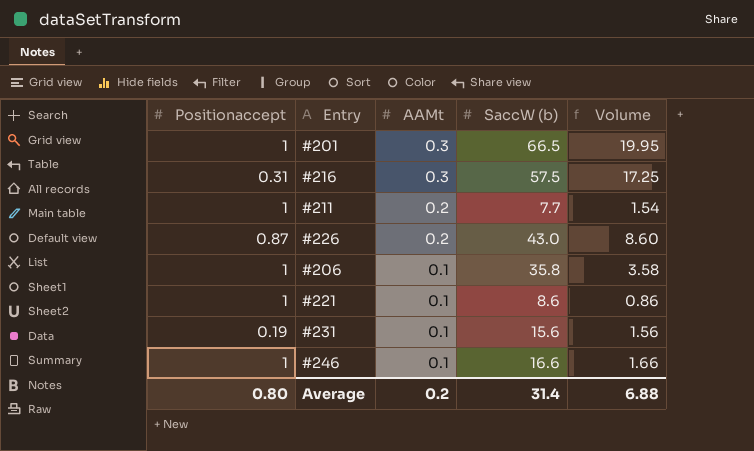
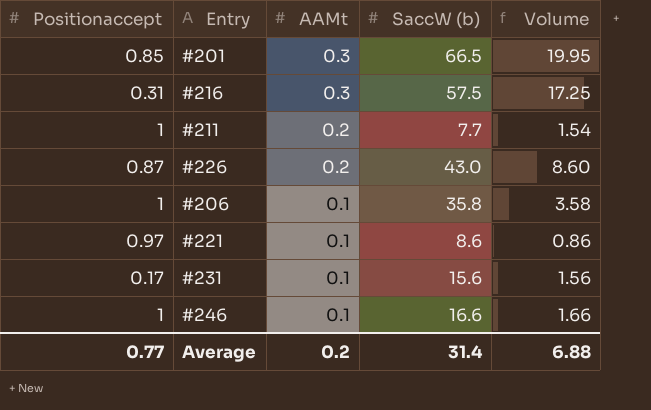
#201 | Positionaccept: 1 -> 0.85
#221 | Positionaccept: 1 -> 0.97
#231 | Positionaccept: 0.19 -> 0.17
Average | Positionaccept: 0.80 -> 0.77

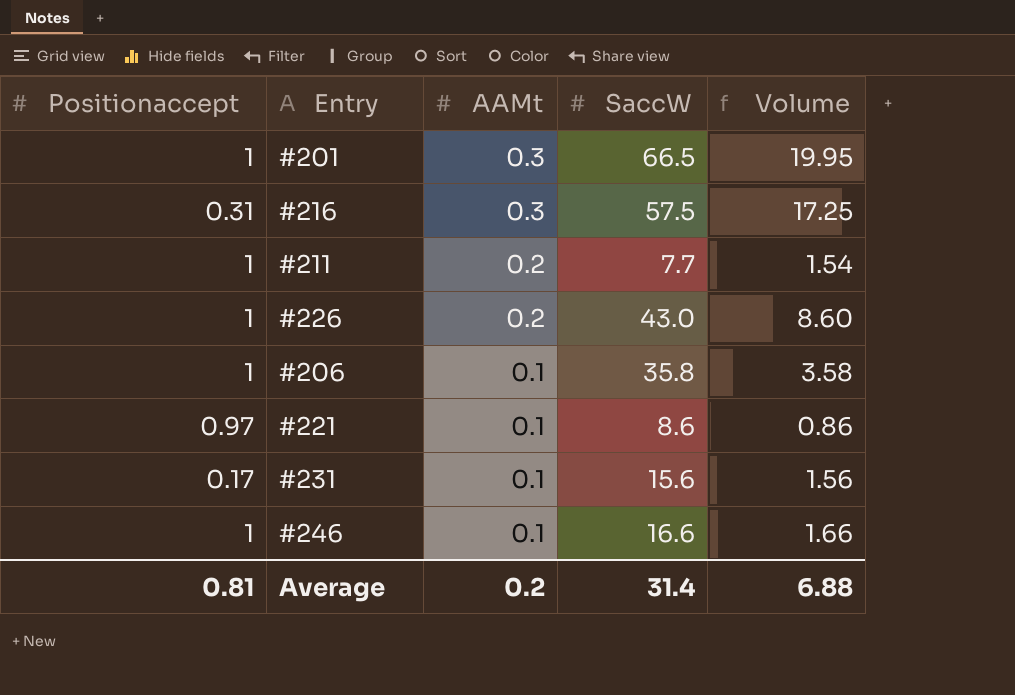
column name: SaccW (b) -> SaccW
#201 | Positionaccept: 0.85 -> 1
#226 | Positionaccept: 0.87 -> 1
Average | Positionaccept: 0.77 -> 0.81

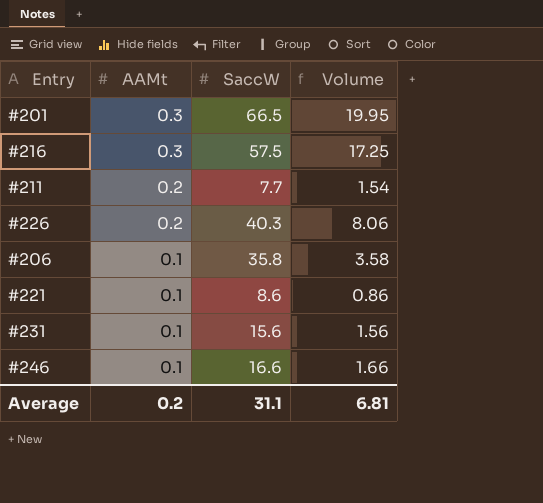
column Positionaccept | position: 1 -> none
#226 | SaccW: 43.0 -> 40.3
#226 | Volume: 8.60 -> 8.06
Average | SaccW: 31.4 -> 31.1
Average | Volume: 6.88 -> 6.81

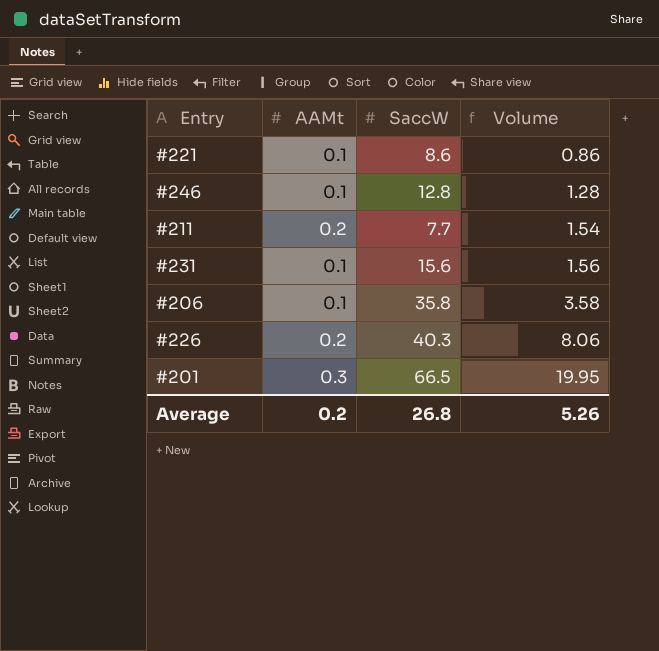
row order: AAMt descending -> Volume ascending
row #216: 0.3 | 57.5 | 17.25 -> none
#246 | SaccW: 16.6 -> 12.8
#246 | Volume: 1.66 -> 1.28
Average | SaccW: 31.1 -> 26.8
Average | Volume: 6.81 -> 5.26

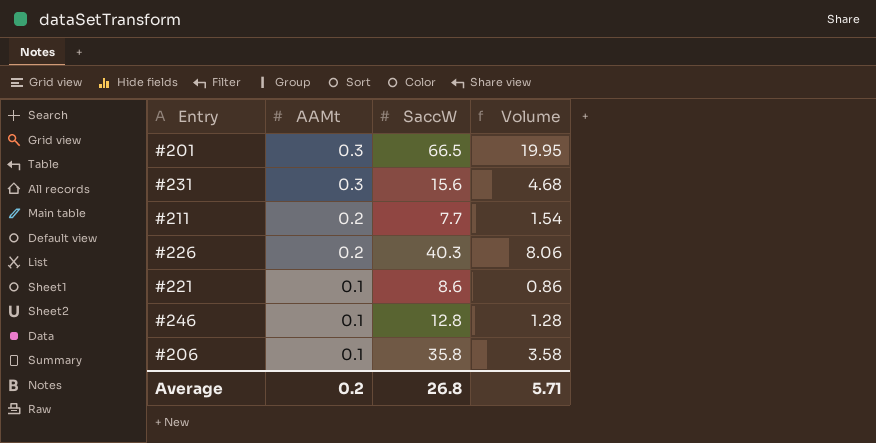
row order: Volume ascending -> AAMt descending
#231 | AAMt: 0.1 -> 0.3
#231 | Volume: 1.56 -> 4.68
Average | Volume: 5.26 -> 5.71

